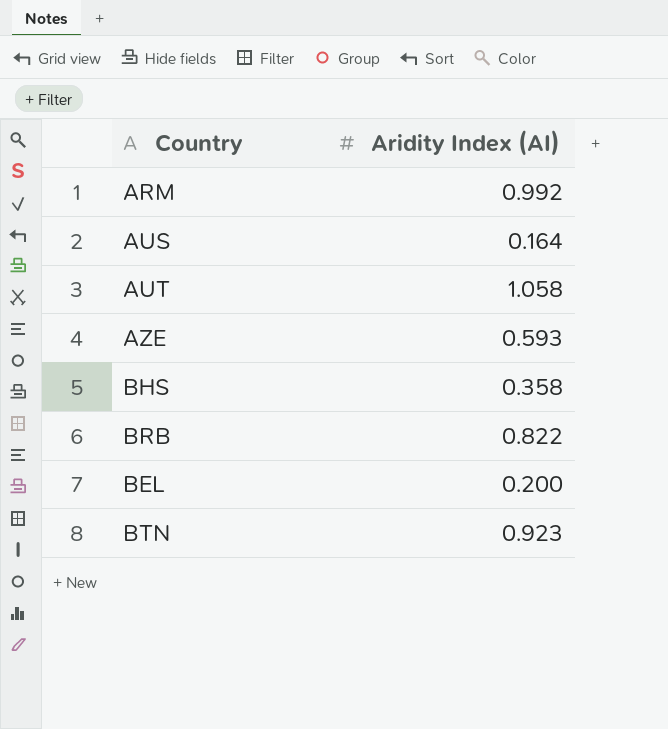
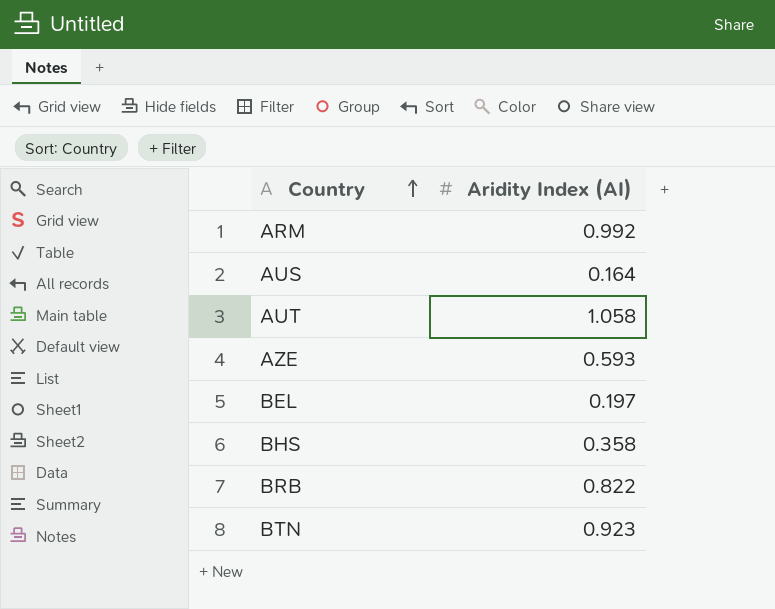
row order: none -> Country ascending
BEL | Aridity Index (AI): 0.200 -> 0.197

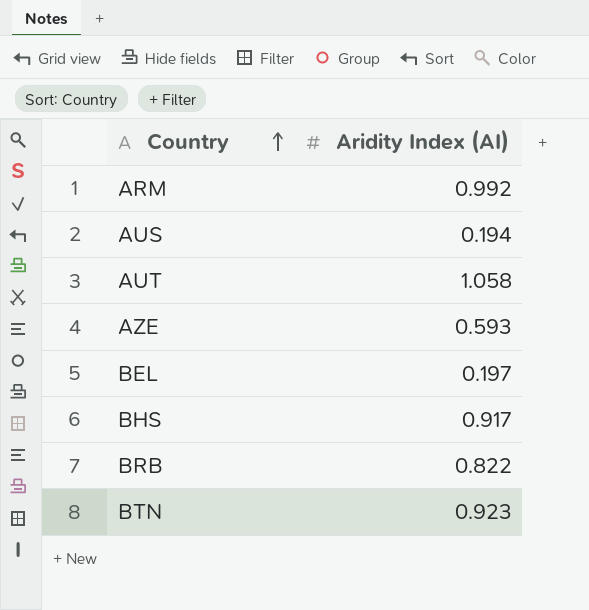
AUS | Aridity Index (AI): 0.164 -> 0.194
BHS | Aridity Index (AI): 0.358 -> 0.917

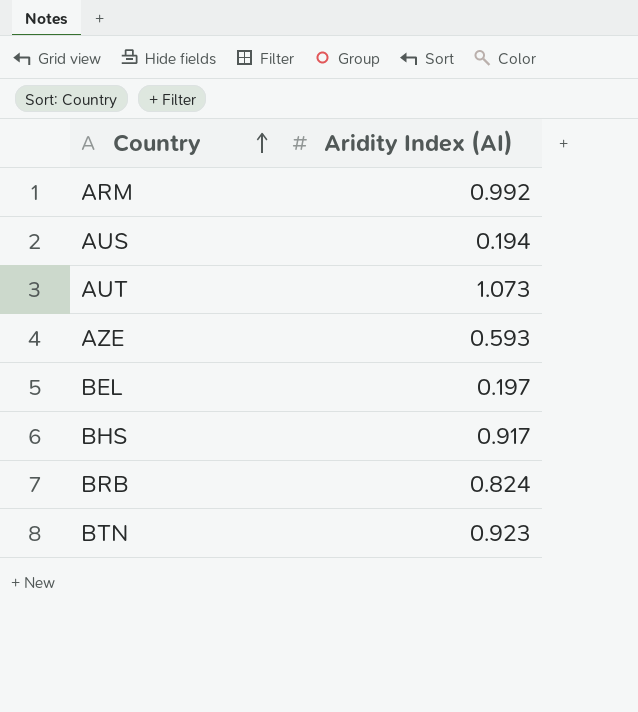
AUT | Aridity Index (AI): 1.058 -> 1.073
BRB | Aridity Index (AI): 0.822 -> 0.824

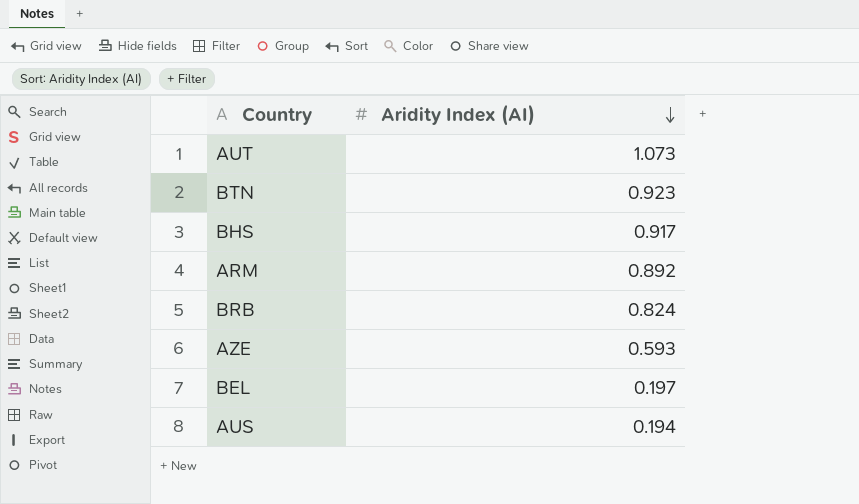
row order: Country ascending -> Aridity Index (AI) descending
ARM | Aridity Index (AI): 0.992 -> 0.892

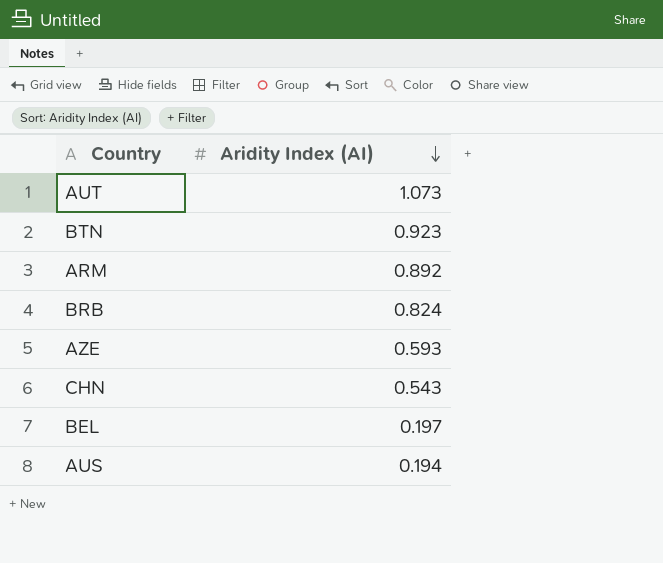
row BHS: 0.917 -> none
row CHN: none -> 0.543

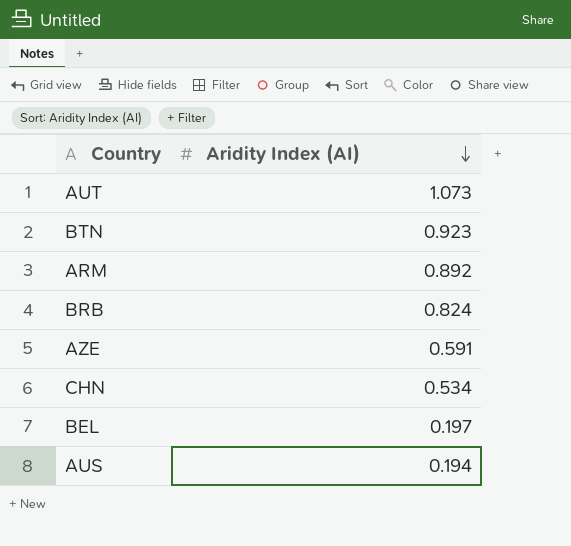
AZE | Aridity Index (AI): 0.593 -> 0.591
CHN | Aridity Index (AI): 0.543 -> 0.534

